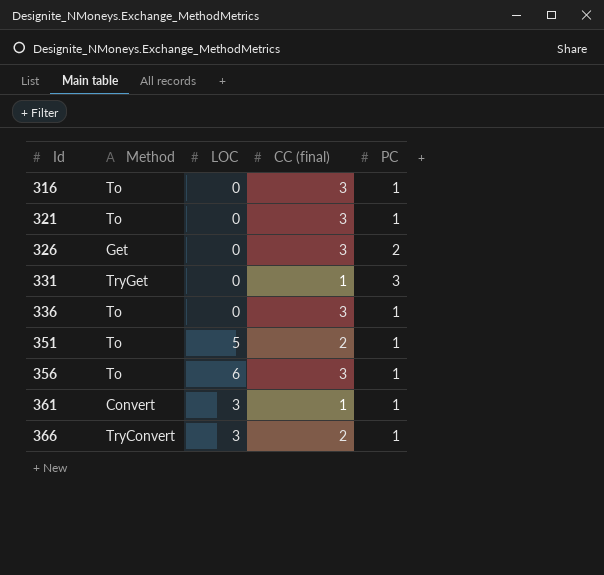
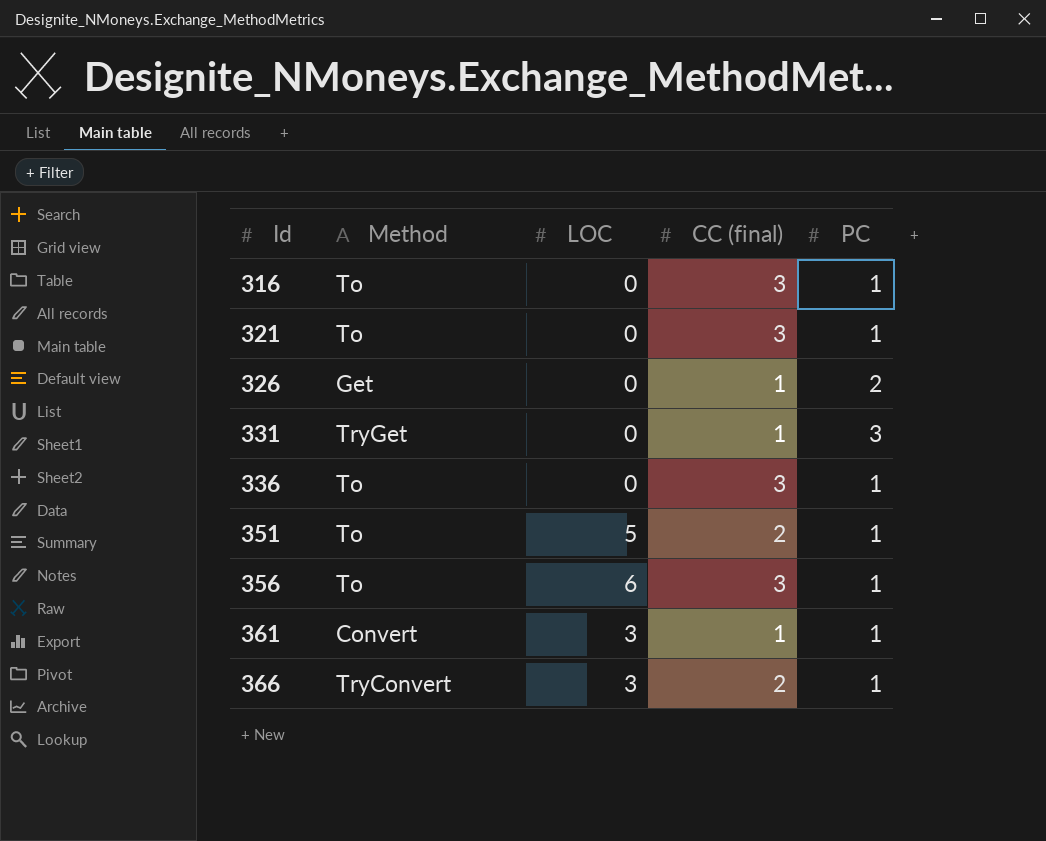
326 | CC (final): 3 -> 1

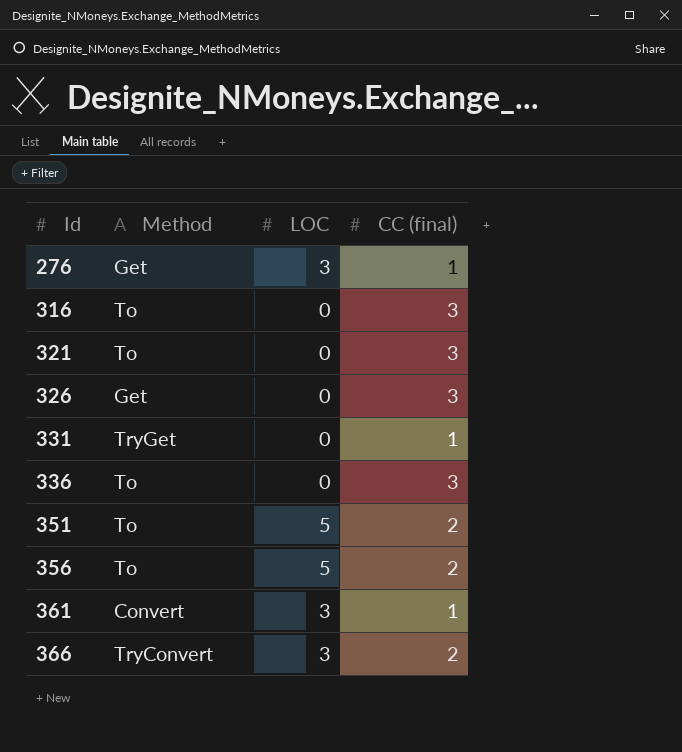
column PC | position: 5 -> none
row 276: none -> Get | 3 | 1
326 | CC (final): 1 -> 3
356 | LOC: 6 -> 5
356 | CC (final): 3 -> 2

